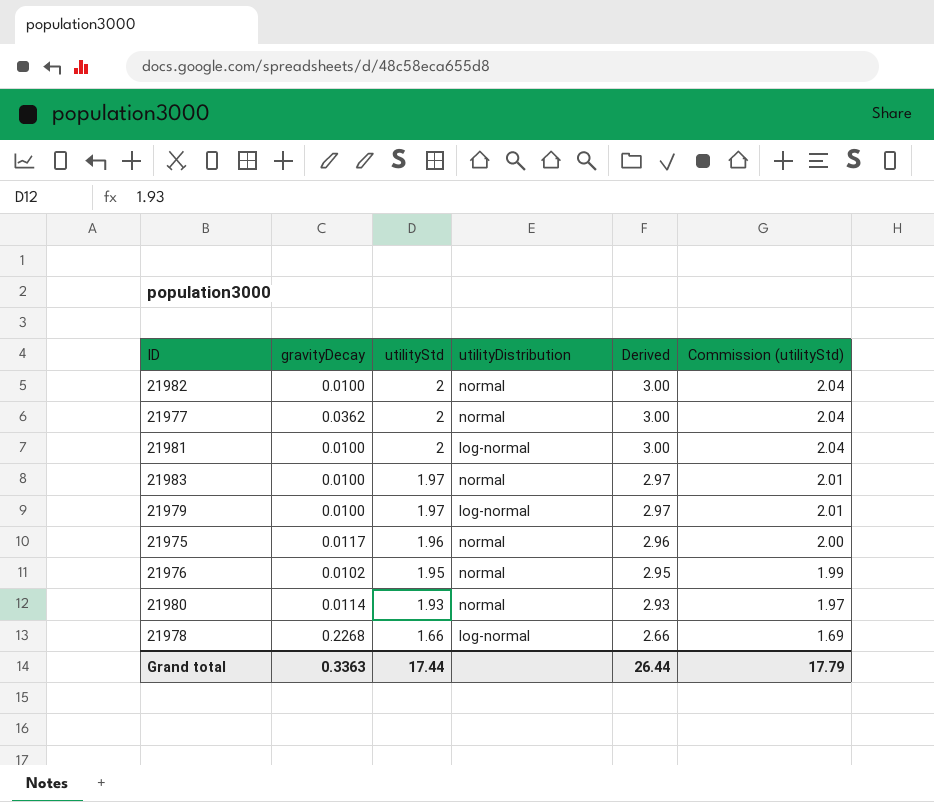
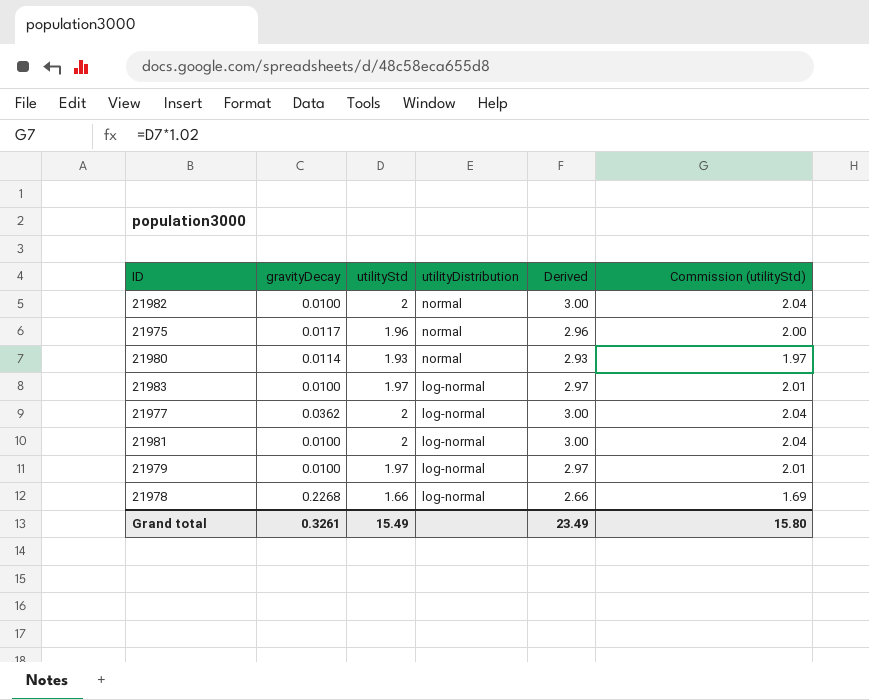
row order: utilityStd descending -> utilityDistribution descending
row 21976: 0.0102 | 1.95 | normal | 2.95 | 1.99 -> none
21983 | utilityDistribution: normal -> log-normal
21977 | utilityDistribution: normal -> log-normal
Grand total | gravityDecay: 0.3363 -> 0.3261
Grand total | utilityStd: 17.44 -> 15.49
Grand total | Derived: 26.44 -> 23.49
Grand total | Commission (utilityStd): 17.79 -> 15.80

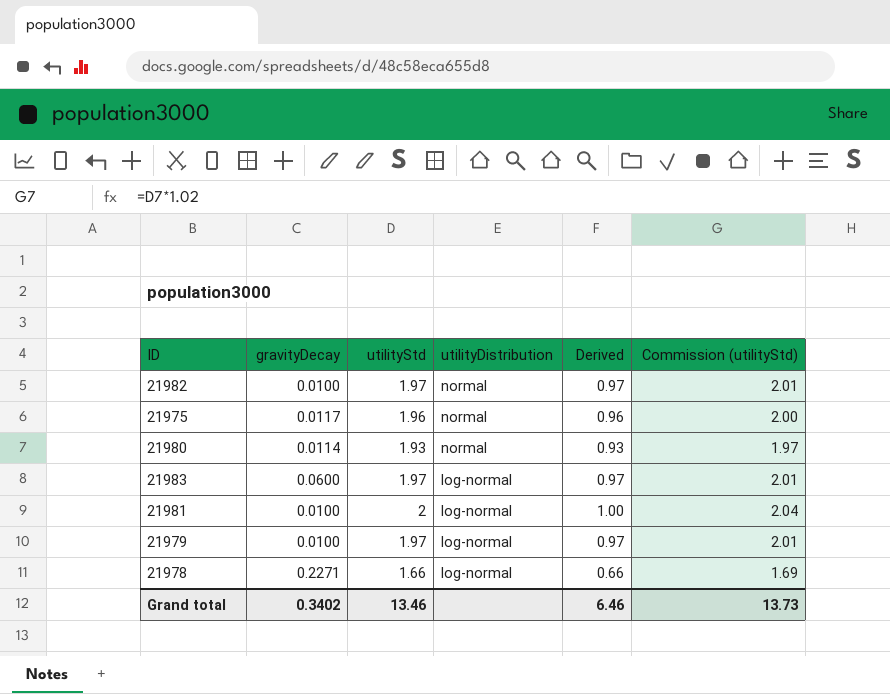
column Derived | formula: [utilityStd] + 1 -> [utilityStd] - 1
row 21977: 0.0362 | 2 | log-normal | 3.00 | 2.04 -> none
21982 | utilityStd: 2 -> 1.97
21982 | Commission (utilityStd): 2.04 -> 2.01
21983 | gravityDecay: 0.0100 -> 0.0600
21978 | gravityDecay: 0.2268 -> 0.2271
Grand total | gravityDecay: 0.3261 -> 0.3402
Grand total | utilityStd: 15.49 -> 13.46
Grand total | Derived: 23.49 -> 6.46
Grand total | Commission (utilityStd): 15.80 -> 13.73

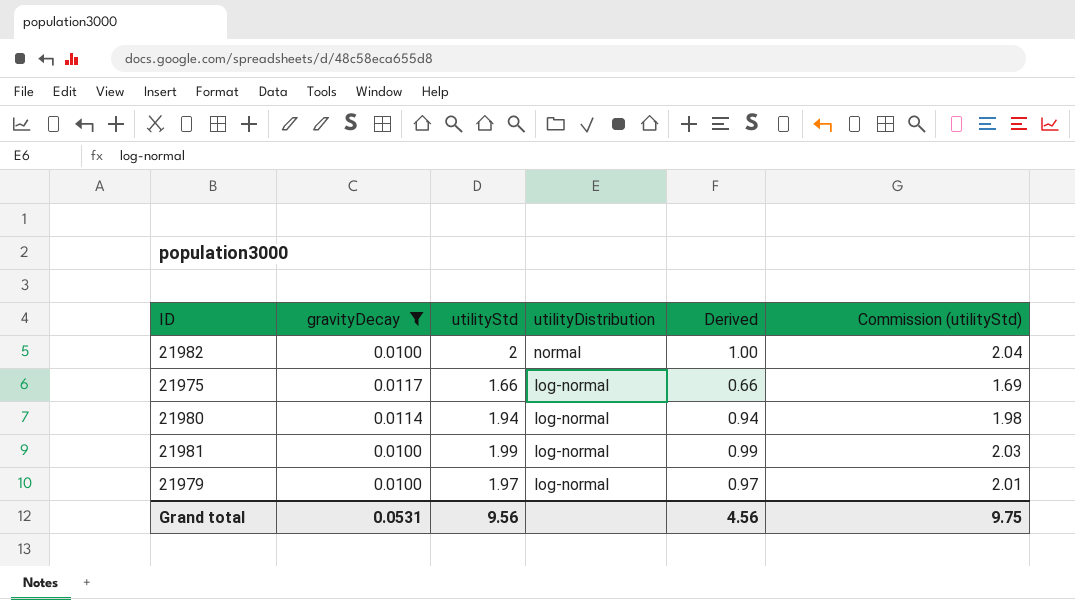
filter: none -> gravityDecay <= 0.0117
21982 | utilityStd: 1.97 -> 2
21982 | Derived: 0.97 -> 1.00
21982 | Commission (utilityStd): 2.01 -> 2.04
21975 | utilityStd: 1.96 -> 1.66
21975 | utilityDistribution: normal -> log-normal
21975 | Derived: 0.96 -> 0.66
21975 | Commission (utilityStd): 2.00 -> 1.69
21980 | utilityStd: 1.93 -> 1.94
21980 | utilityDistribution: normal -> log-normal
21980 | Derived: 0.93 -> 0.94
21980 | Commission (utilityStd): 1.97 -> 1.98
21981 | utilityStd: 2 -> 1.99
21981 | Derived: 1.00 -> 0.99
21981 | Commission (utilityStd): 2.04 -> 2.03
Grand total | gravityDecay: 0.3402 -> 0.0531
Grand total | utilityStd: 13.46 -> 9.56
Grand total | Derived: 6.46 -> 4.56
Grand total | Commission (utilityStd): 13.73 -> 9.75

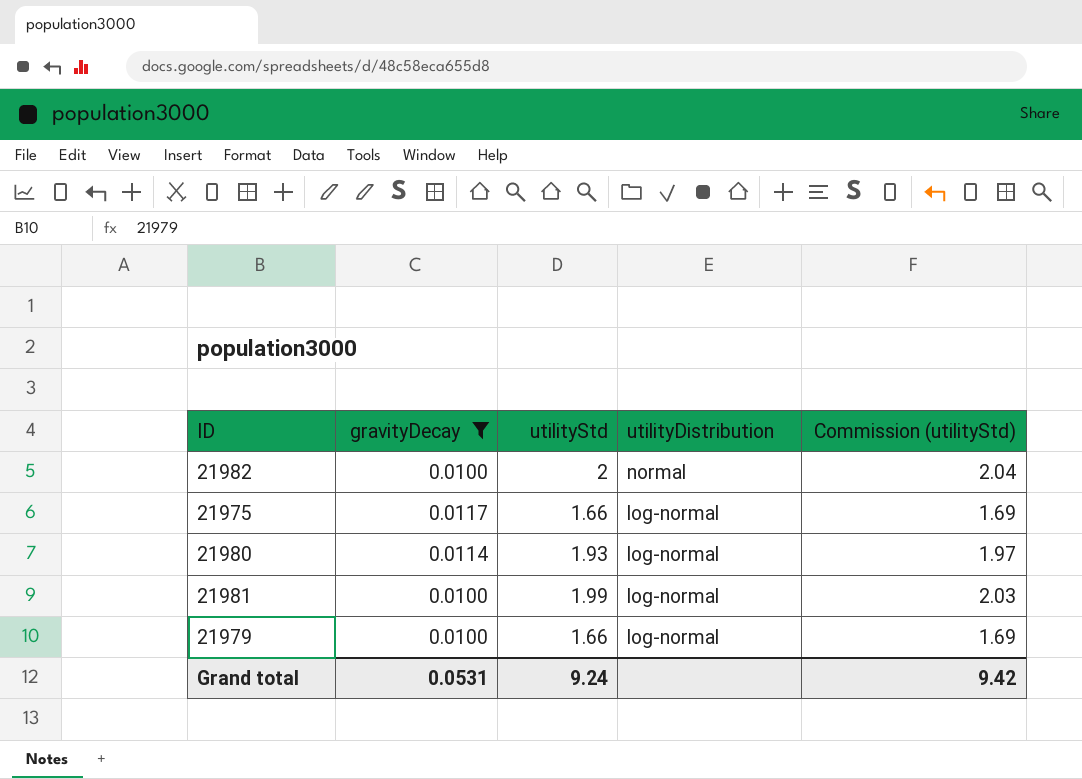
column Derived | formula: [utilityStd] - 1 -> none
21980 | utilityStd: 1.94 -> 1.93
21980 | Commission (utilityStd): 1.98 -> 1.97
21979 | utilityStd: 1.97 -> 1.66
21979 | Commission (utilityStd): 2.01 -> 1.69
Grand total | utilityStd: 9.56 -> 9.24
Grand total | Commission (utilityStd): 9.75 -> 9.42

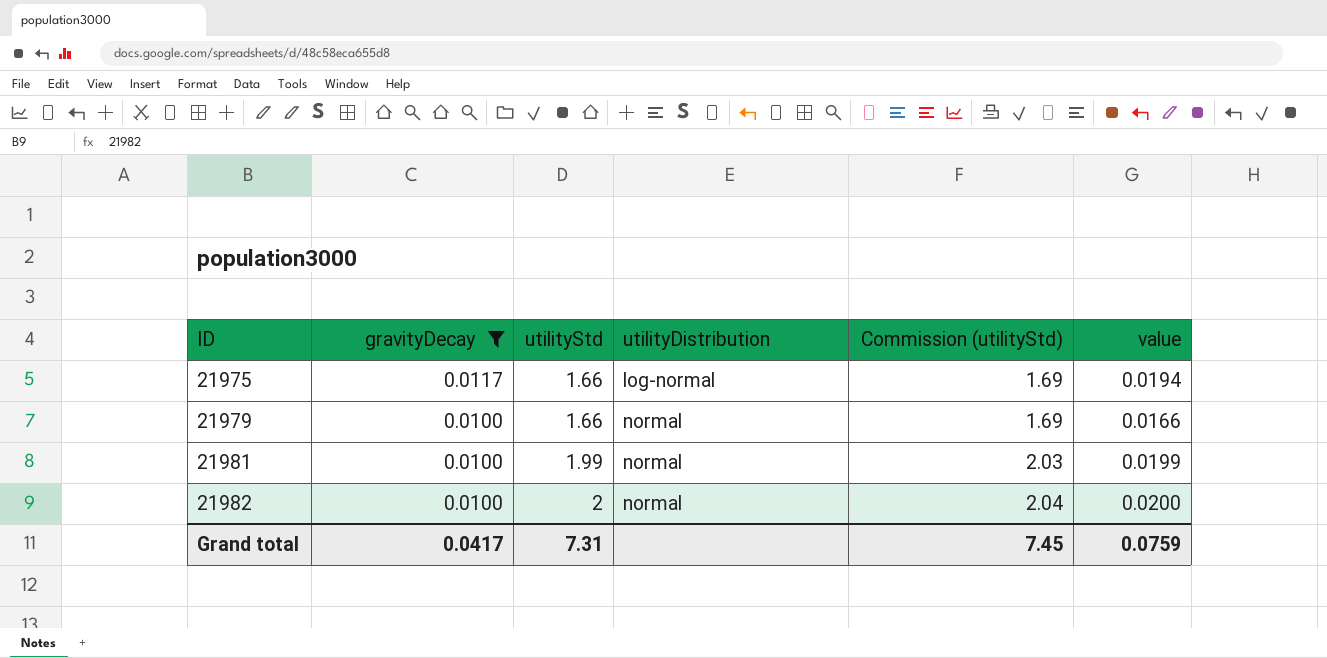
row order: utilityDistribution descending -> ID ascending
column value | formula: none -> [gravityDecay] * [utilityStd]
row 21980: 0.0114 | 1.93 | log-normal | 1.97 -> none
21979 | utilityDistribution: log-normal -> normal
21981 | utilityDistribution: log-normal -> normal
Grand total | gravityDecay: 0.0531 -> 0.0417
Grand total | utilityStd: 9.24 -> 7.31
Grand total | Commission (utilityStd): 9.42 -> 7.45

